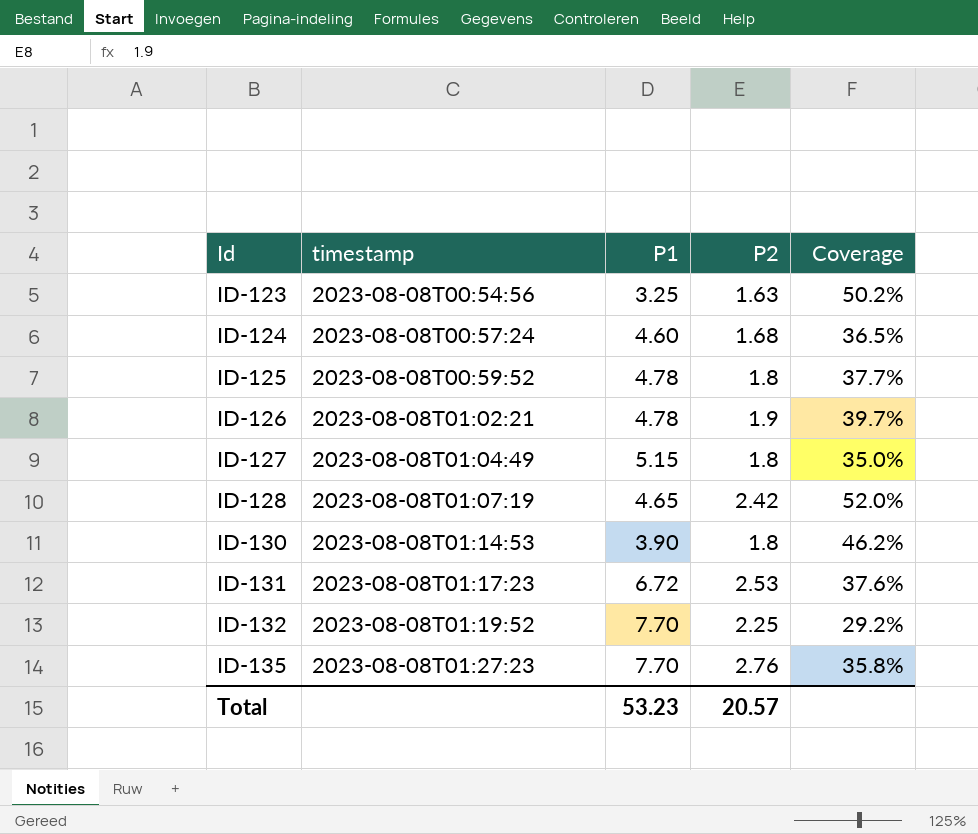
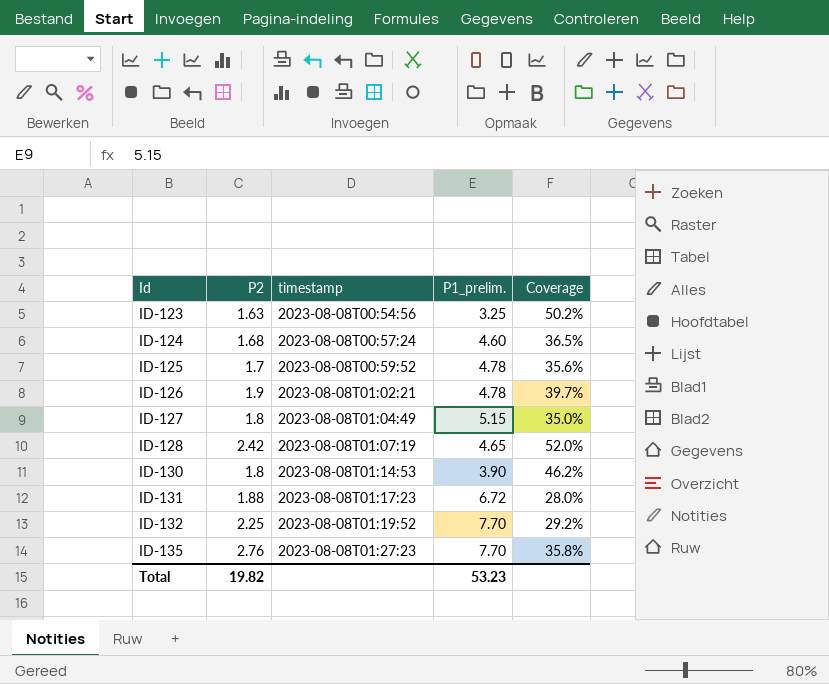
column P2 | position: 4 -> 2
column name: P1 -> P1_prelim.
ID-125 | P2: 1.8 -> 1.7
ID-125 | Coverage: 37.7% -> 35.6%
ID-131 | P2: 2.53 -> 1.88
ID-131 | Coverage: 37.6% -> 28.0%
Total | P2: 20.57 -> 19.82

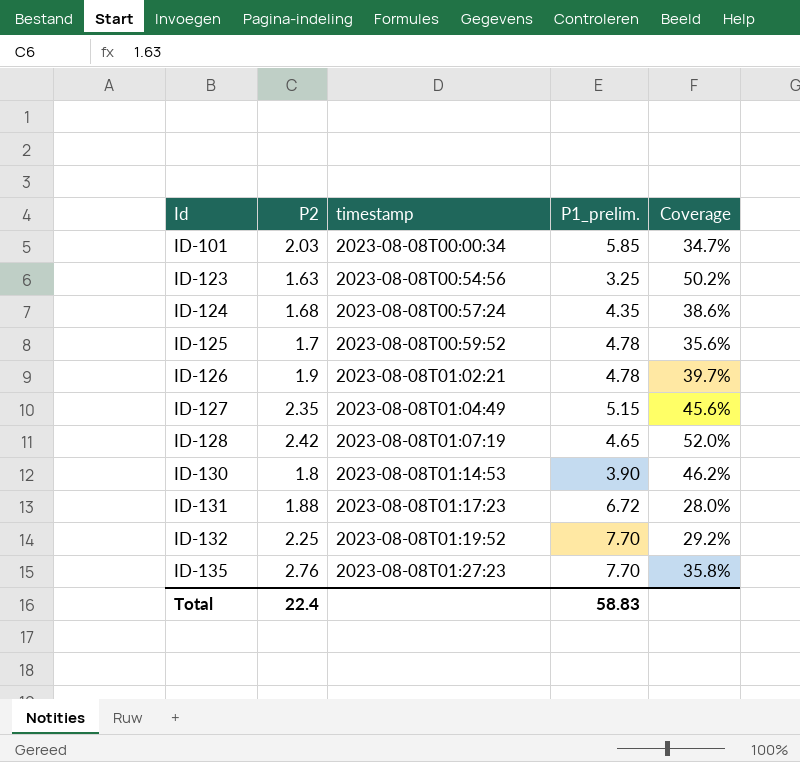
row ID-101: none -> 2.03 | 2023-08-08T00:00:34 | 5.85 | 34.7%
ID-124 | P1_prelim.: 4.60 -> 4.35
ID-124 | Coverage: 36.5% -> 38.6%
ID-127 | P2: 1.8 -> 2.35
ID-127 | Coverage: 35.0% -> 45.6%
Total | P2: 19.82 -> 22.4
Total | P1_prelim.: 53.23 -> 58.83

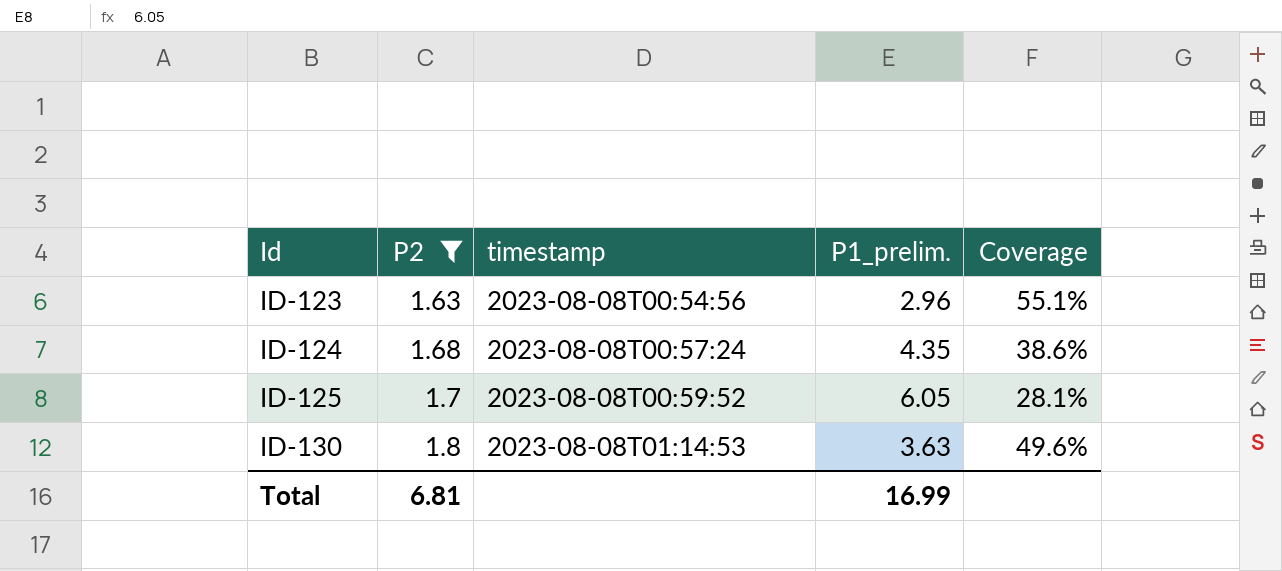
filter: none -> P2 <= 1.8
ID-123 | P1_prelim.: 3.25 -> 2.96
ID-123 | Coverage: 50.2% -> 55.1%
ID-125 | P1_prelim.: 4.78 -> 6.05
ID-125 | Coverage: 35.6% -> 28.1%
ID-130 | P1_prelim.: 3.90 -> 3.63
ID-130 | Coverage: 46.2% -> 49.6%
Total | P2: 22.4 -> 6.81
Total | P1_prelim.: 58.83 -> 16.99

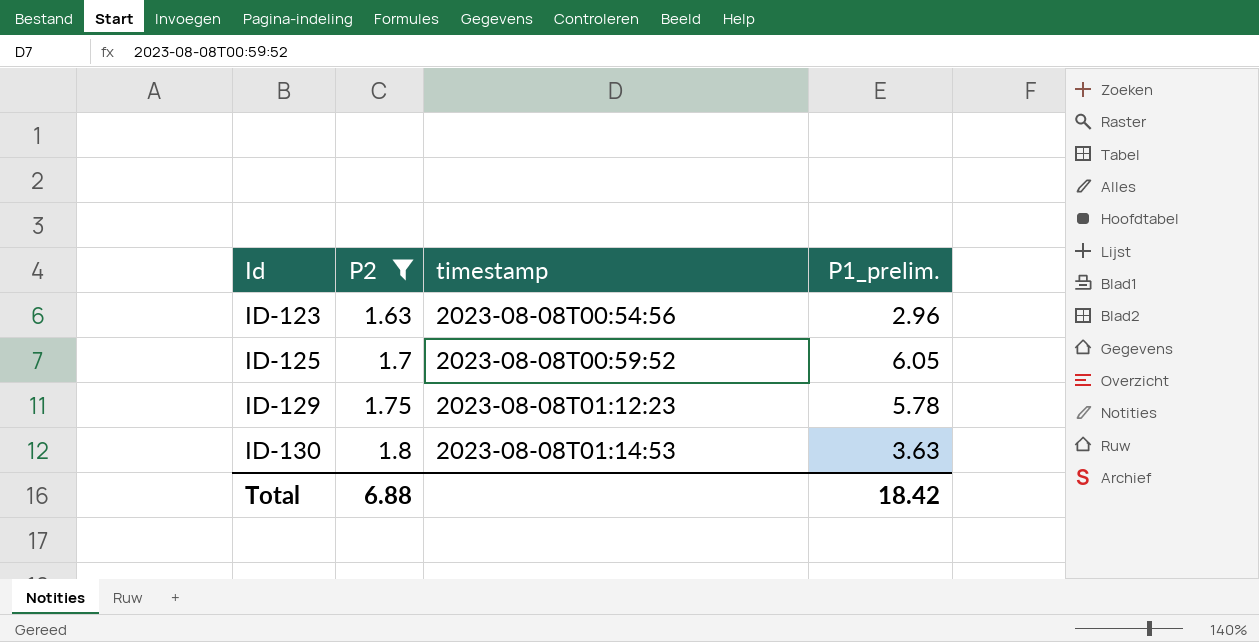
column Coverage | formula: [P2] / [P1_prelim.] -> none
row ID-124: 1.68 | 2023-08-08T00:57:24 | 4.35 | 38.6% -> none
row ID-129: none -> 1.75 | 2023-08-08T01:12:23 | 5.78
Total | P2: 6.81 -> 6.88
Total | P1_prelim.: 16.99 -> 18.42

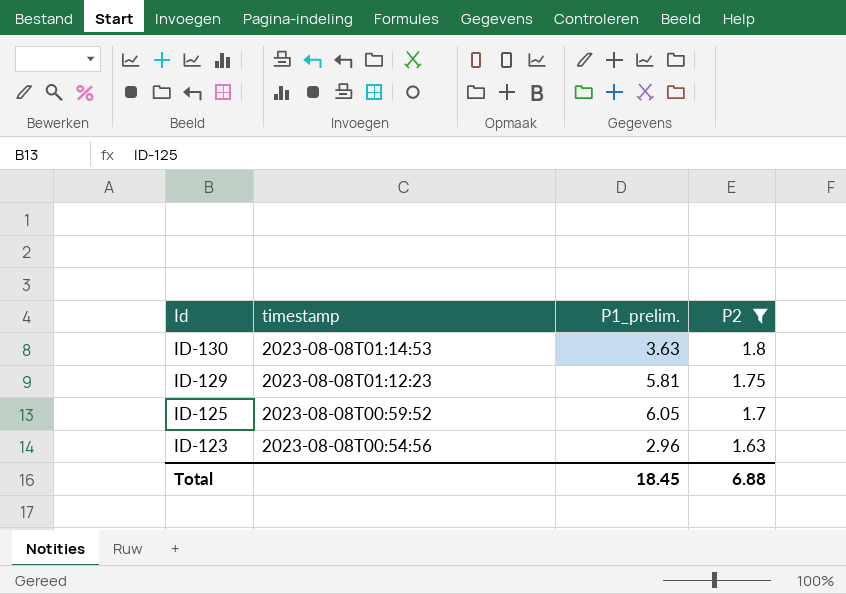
row order: Id ascending -> Id descending
column P2 | position: 2 -> 4
ID-129 | P1_prelim.: 5.78 -> 5.81
Total | P1_prelim.: 18.42 -> 18.45

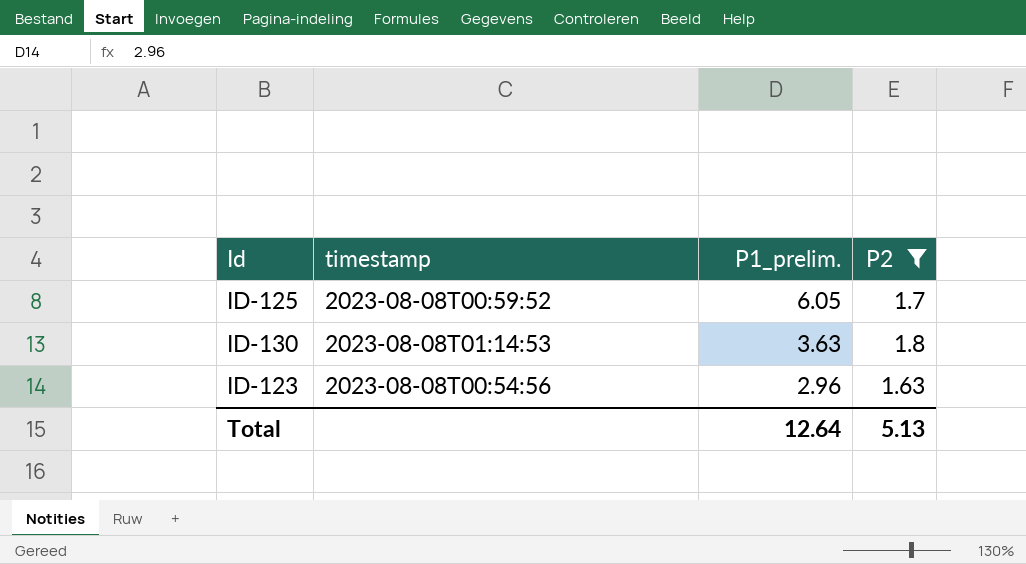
row order: Id descending -> P1_prelim. descending
row ID-129: 2023-08-08T01:12:23 | 5.81 | 1.75 -> none
Total | P1_prelim.: 18.45 -> 12.64
Total | P2: 6.88 -> 5.13

